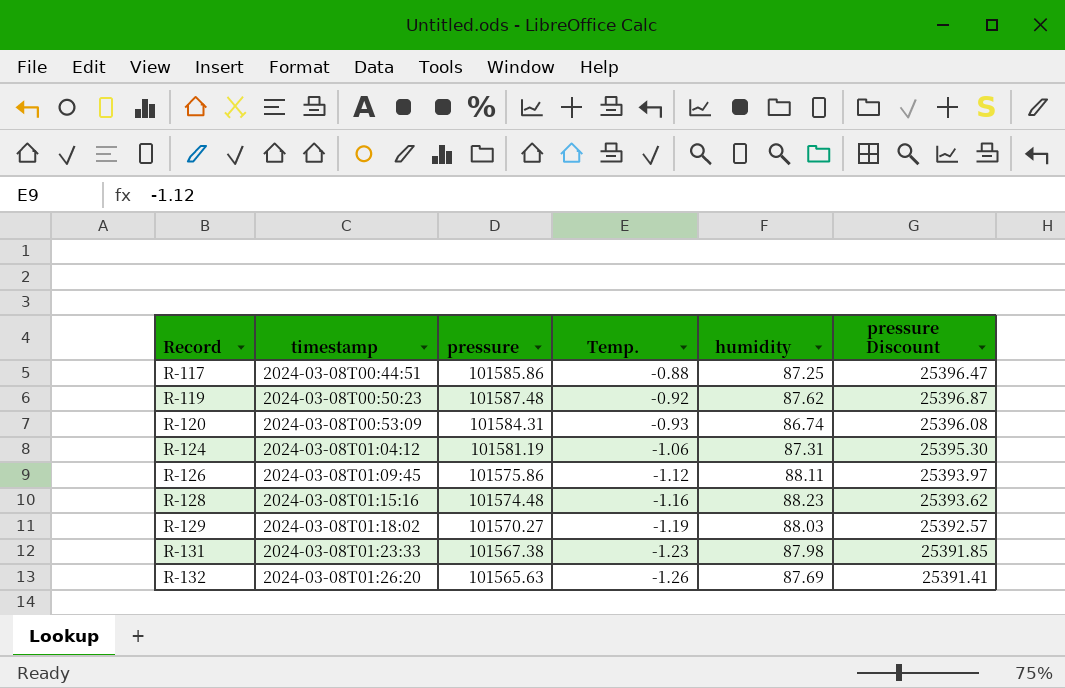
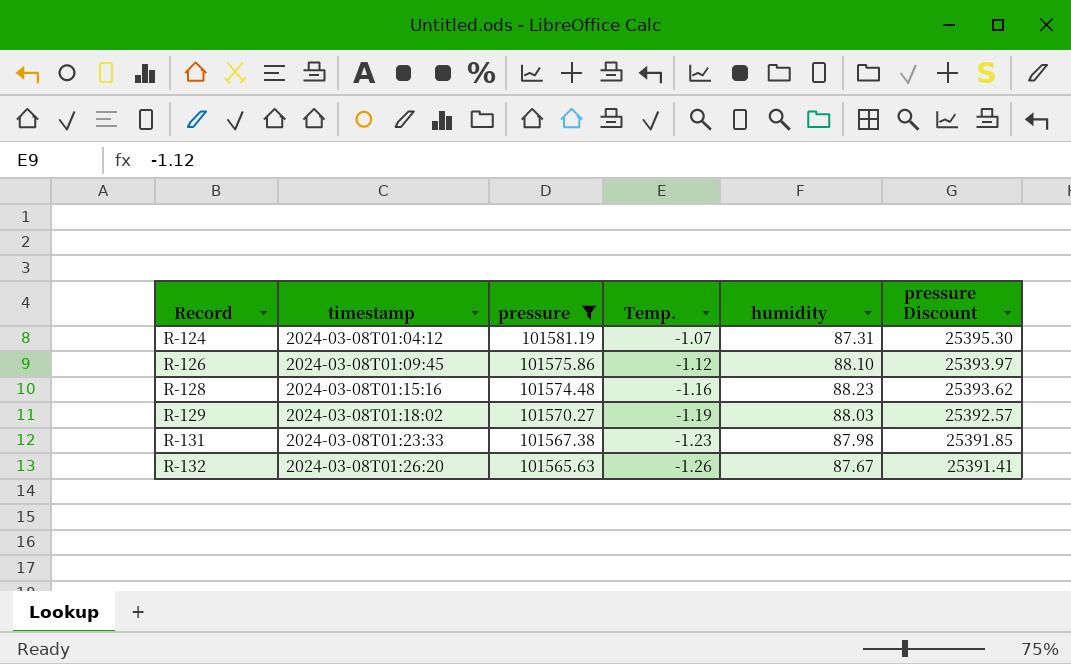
filter: none -> pressure <= 101581.19
R-124 | Temp.: -1.06 -> -1.07
R-126 | humidity: 88.11 -> 88.10
R-132 | humidity: 87.69 -> 87.67

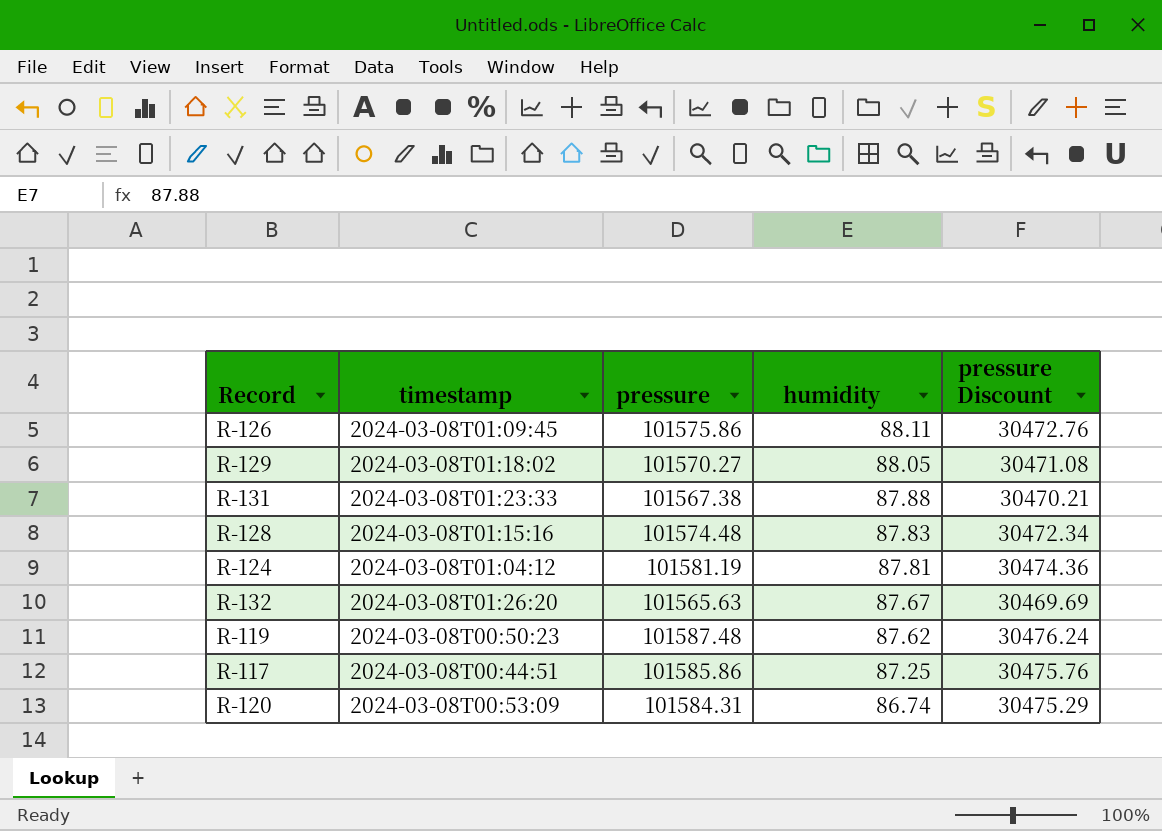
filter: pressure <= 101581.19 -> none
row order: Record ascending -> humidity descending
column Temp. | position: 4 -> none
column pressure Discount | formula: [pressure] * 0.25 -> [pressure] * 0.3
R-126 | humidity: 88.10 -> 88.11
R-129 | humidity: 88.03 -> 88.05
R-131 | humidity: 87.98 -> 87.88
R-128 | humidity: 88.23 -> 87.83
R-124 | humidity: 87.31 -> 87.81

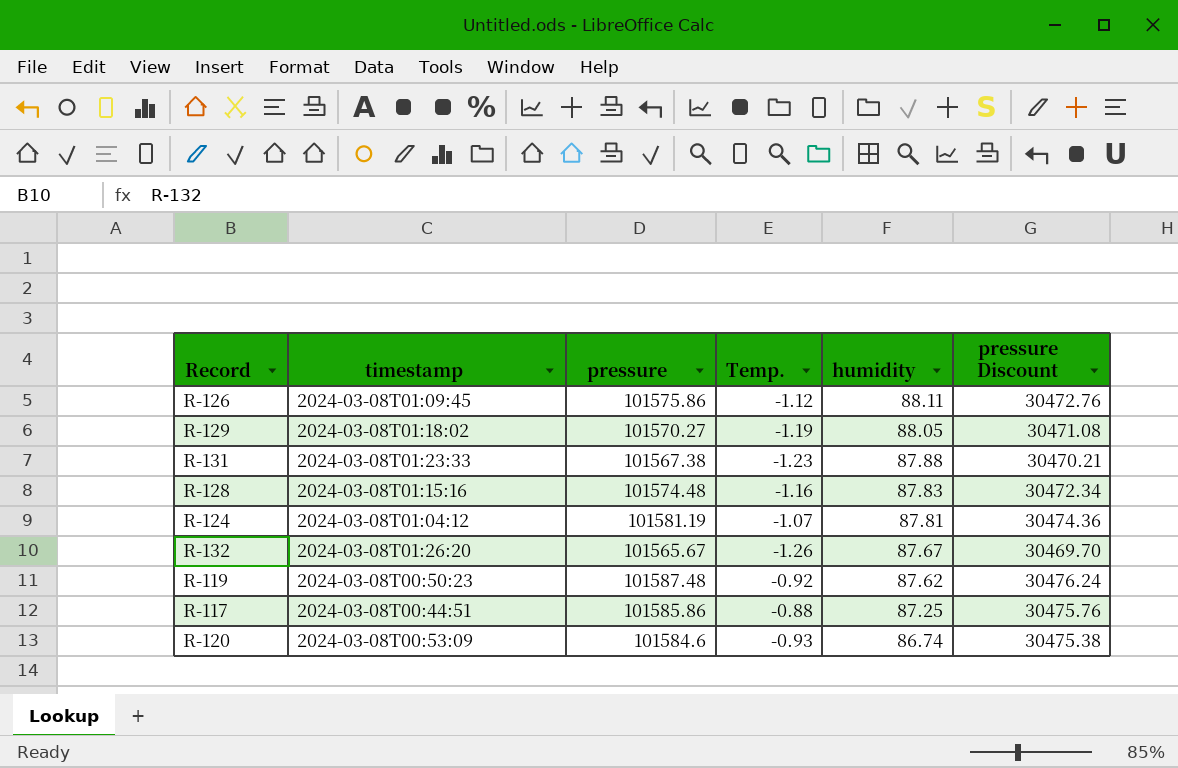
column Temp. | position: none -> 4
R-132 | pressure: 101565.63 -> 101565.67
R-132 | pressure Discount: 30469.69 -> 30469.70
R-120 | pressure: 101584.31 -> 101584.6
R-120 | pressure Discount: 30475.29 -> 30475.38

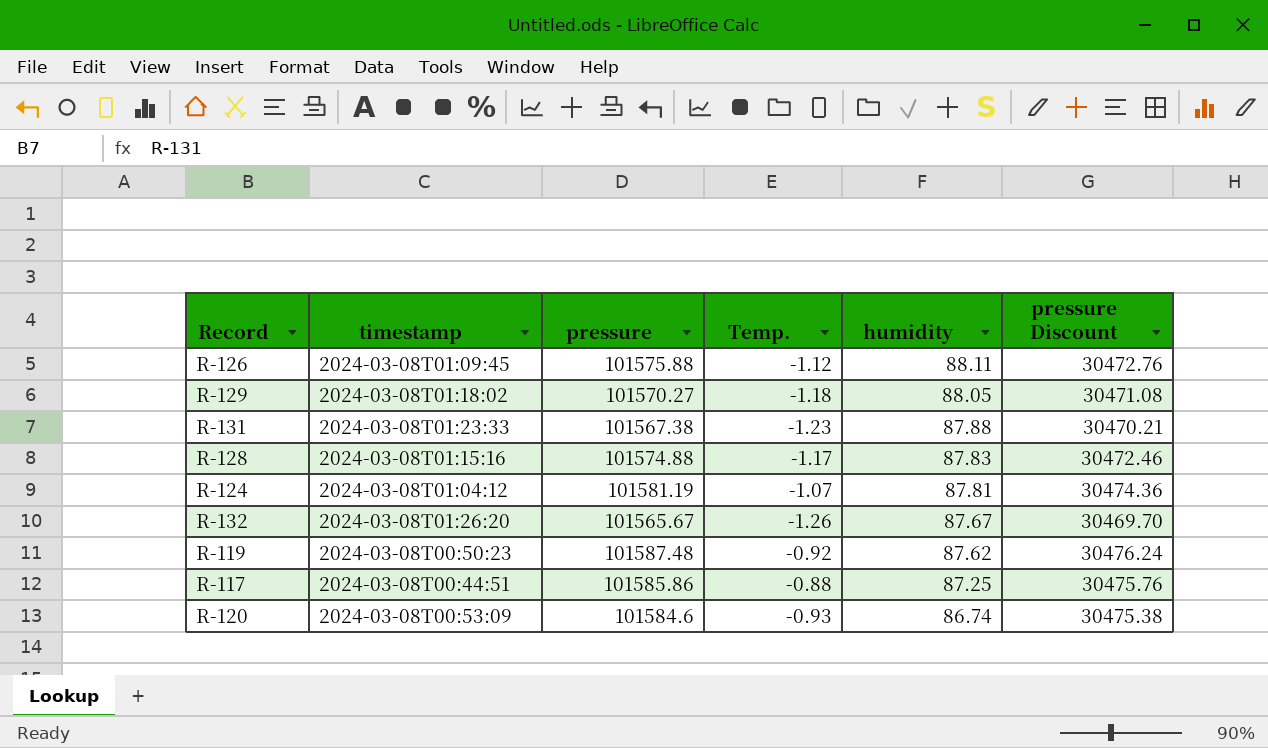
R-126 | pressure: 101575.86 -> 101575.88
R-129 | Temp.: -1.19 -> -1.18
R-128 | pressure: 101574.48 -> 101574.88
R-128 | Temp.: -1.16 -> -1.17
R-128 | pressure Discount: 30472.34 -> 30472.46

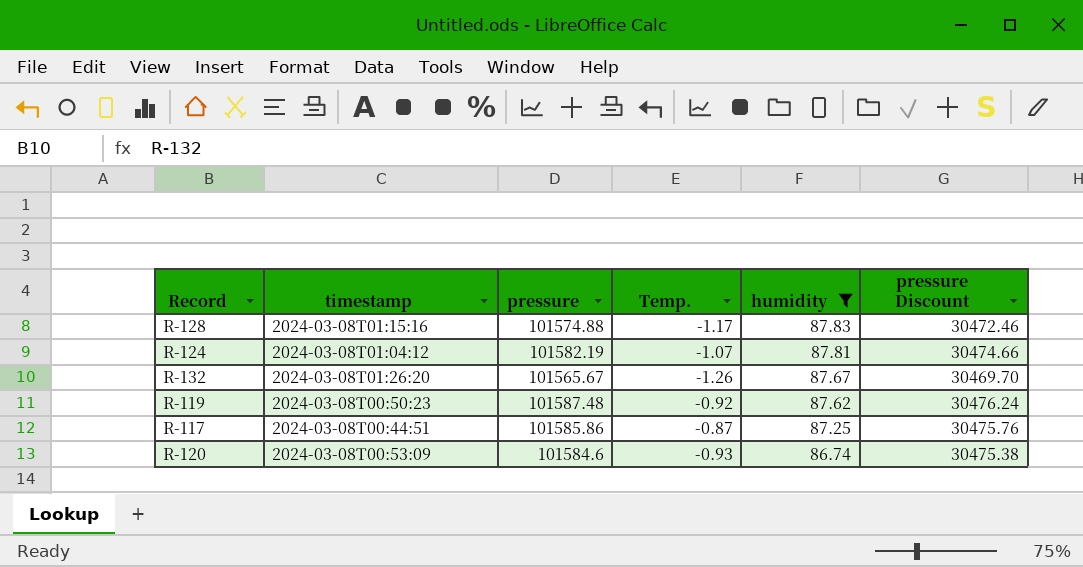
filter: none -> humidity <= 87.83
R-124 | pressure: 101581.19 -> 101582.19
R-124 | pressure Discount: 30474.36 -> 30474.66
R-117 | Temp.: -0.88 -> -0.87

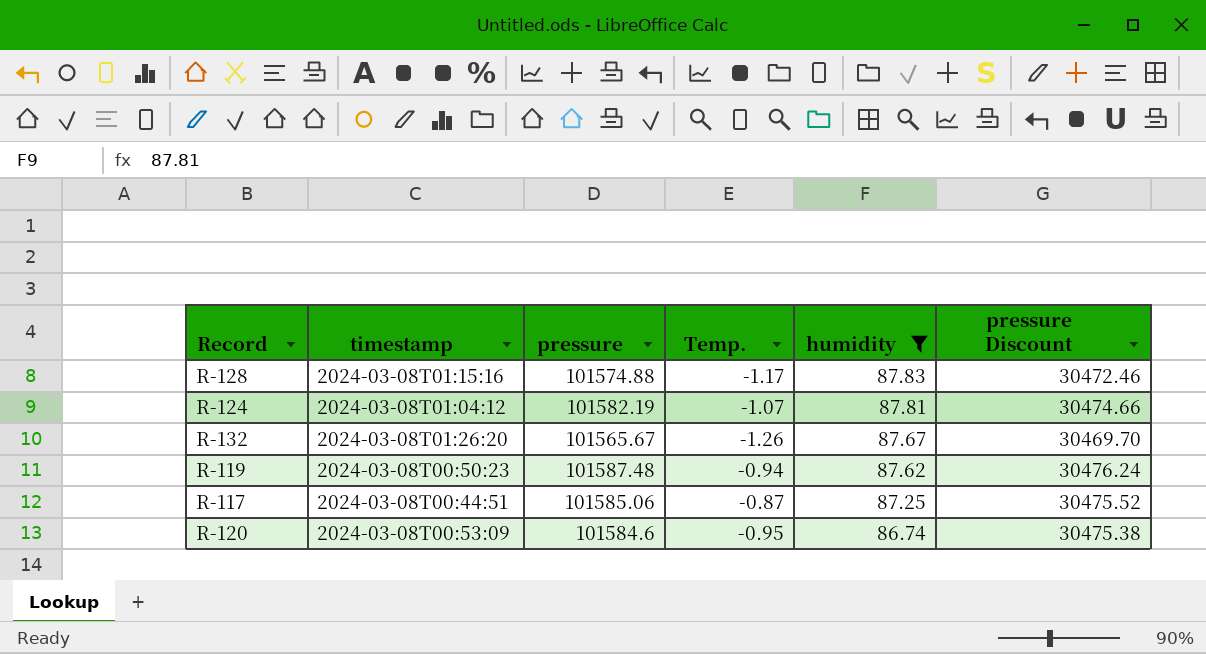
R-119 | Temp.: -0.92 -> -0.94
R-117 | pressure: 101585.86 -> 101585.06
R-117 | pressure Discount: 30475.76 -> 30475.52
R-120 | Temp.: -0.93 -> -0.95

